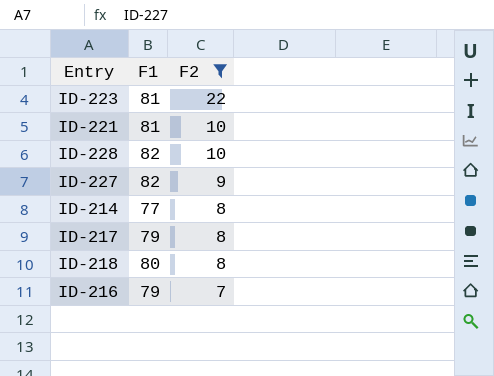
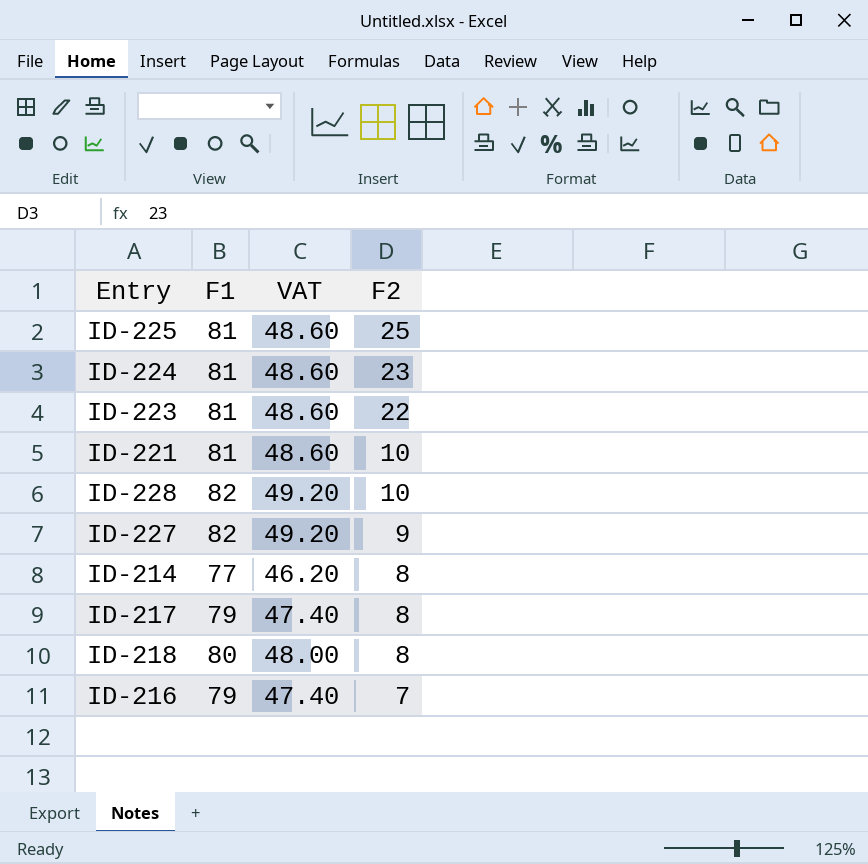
filter: F2 <= 22 -> none
column VAT | formula: none -> [F1] * 0.6

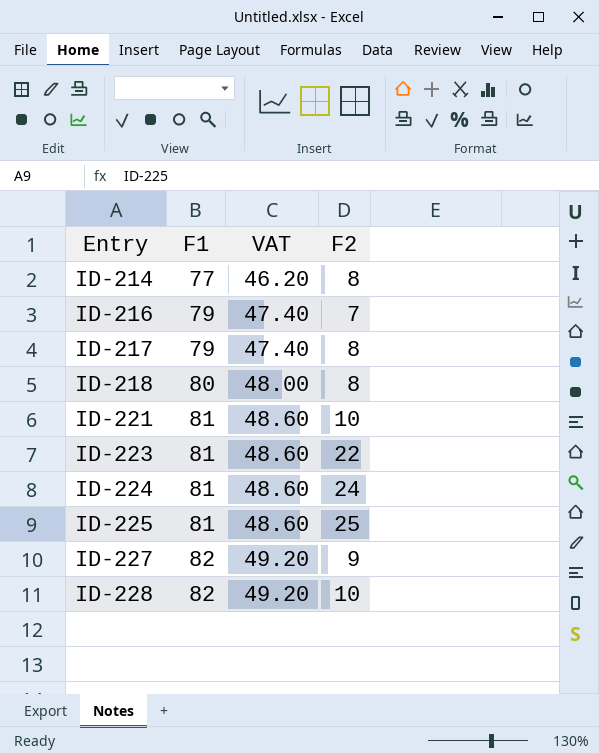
row order: F2 descending -> Entry ascending
ID-224 | F2: 23 -> 24

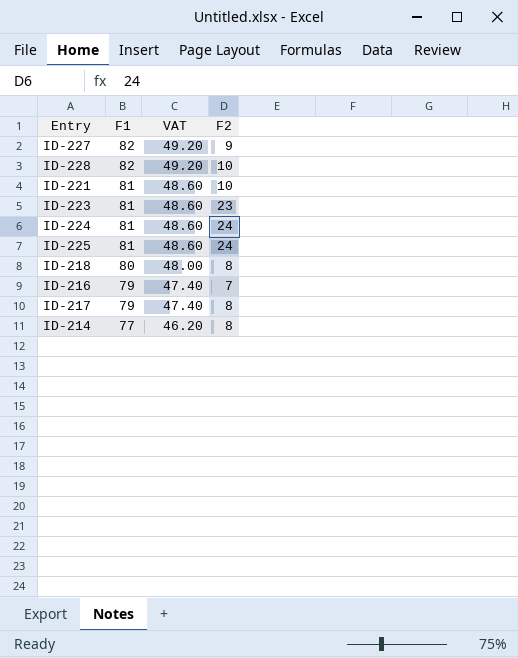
row order: Entry ascending -> F1 descending
ID-223 | F2: 22 -> 23
ID-225 | F2: 25 -> 24

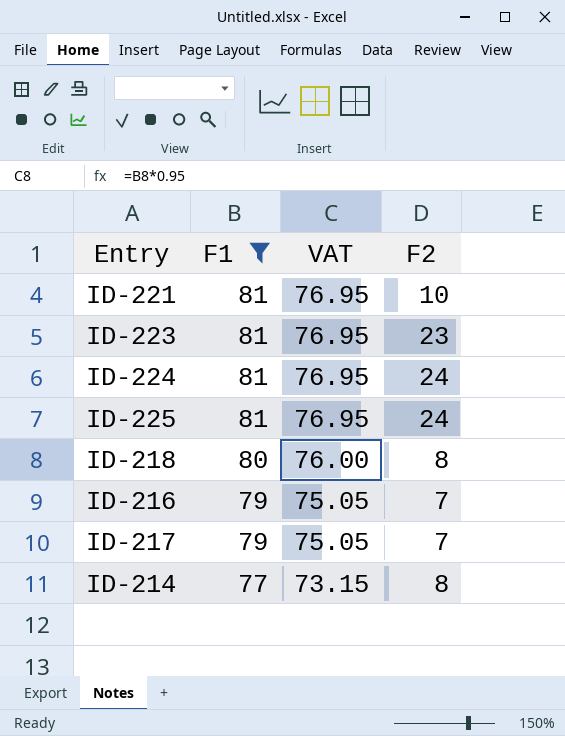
filter: none -> F1 != 82
column VAT | formula: [F1] * 0.6 -> [F1] * 0.95
ID-217 | F2: 8 -> 7

